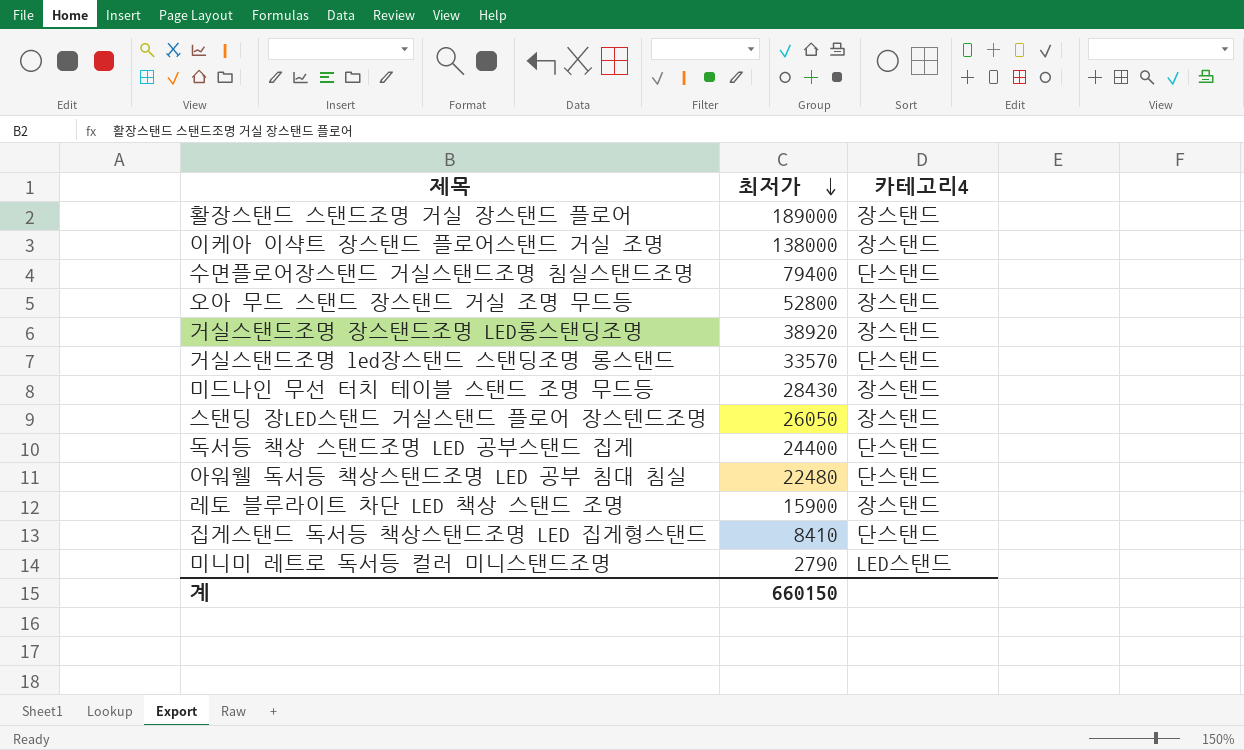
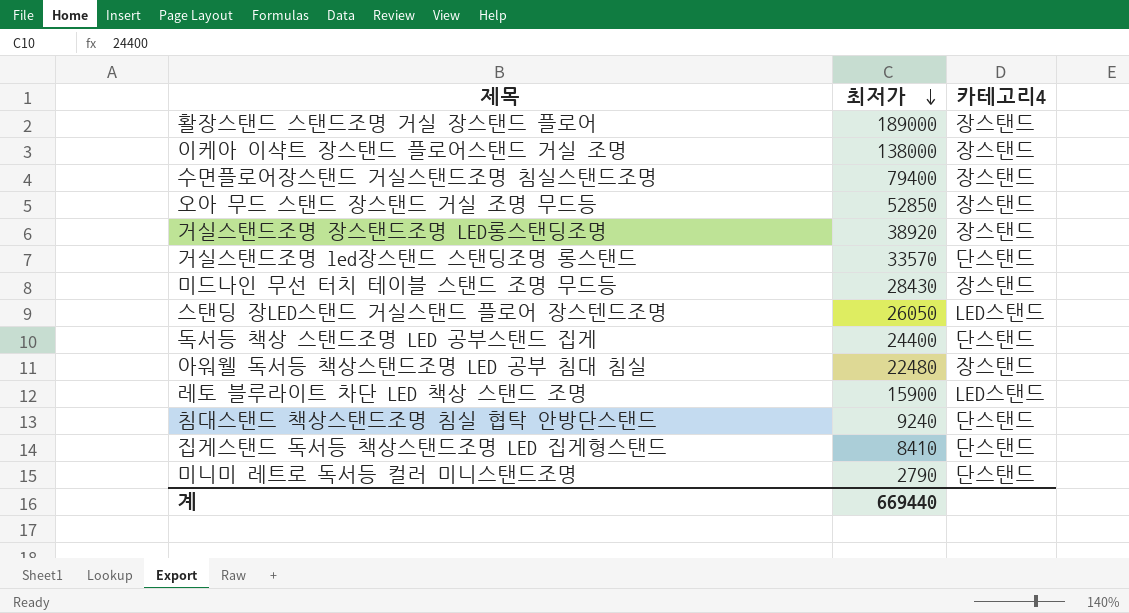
수면플로어장스탠드 거실스탠드조명 침실스탠드조명 | 카테고리4: 단스탠드 -> 장스탠드
오아 무드 스탠드 장스탠드 거실 조명 무드등 | 최저가: 52800 -> 52850
스탠딩 장LED스탠드 거실스탠드 플로어 장스텐드조명 | 카테고리4: 장스탠드 -> LED스탠드
아워웰 독서등 책상스탠드조명 LED 공부 침대 침실 | 카테고리4: 단스탠드 -> 장스탠드
레토 블루라이트 차단 LED 책상 스탠드 조명 | 카테고리4: 장스탠드 -> LED스탠드
row 침대스탠드 책상스탠드조명 침실 협탁 안방단스탠드: none -> 9240 | 단스탠드
미니미 레트로 독서등 컬러 미니스탠드조명 | 카테고리4: LED스탠드 -> 단스탠드
계 | 최저가: 660150 -> 669440

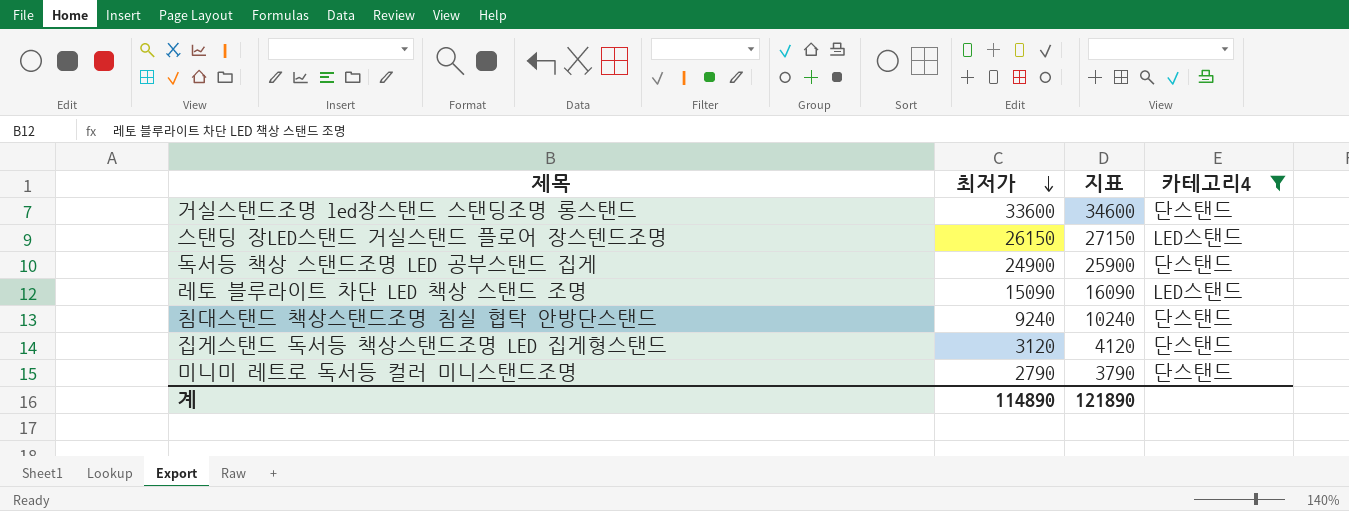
filter: none -> 카테고리4 != 장스탠드
column 지표 | formula: none -> [최저가] + 1000
거실스탠드조명 led장스탠드 스탠딩조명 롱스탠드 | 최저가: 33570 -> 33600
스탠딩 장LED스탠드 거실스탠드 플로어 장스텐드조명 | 최저가: 26050 -> 26150
독서등 책상 스탠드조명 LED 공부스탠드 집게 | 최저가: 24400 -> 24900
레토 블루라이트 차단 LED 책상 스탠드 조명 | 최저가: 15900 -> 15090
집게스탠드 독서등 책상스탠드조명 LED 집게형스탠드 | 최저가: 8410 -> 3120
계 | 최저가: 669440 -> 114890

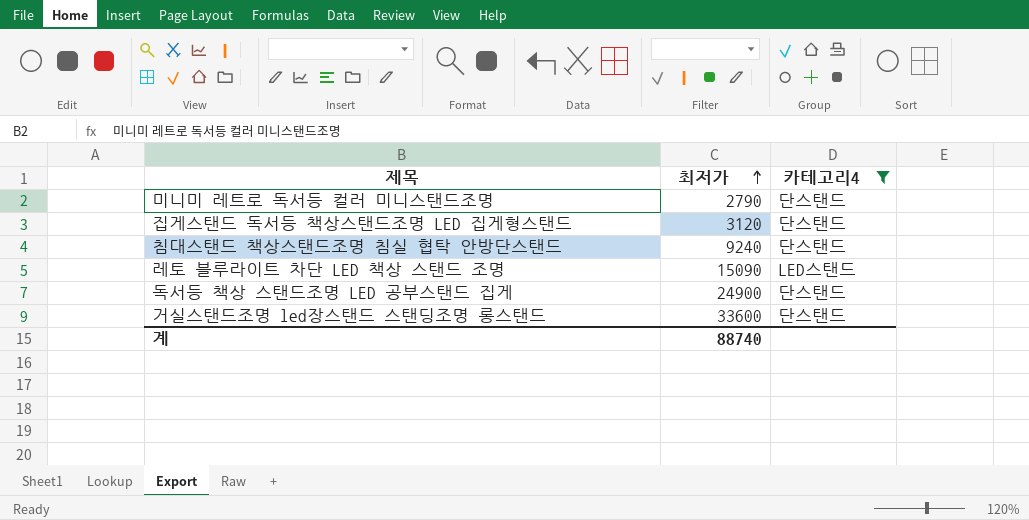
row order: 최저가 descending -> 최저가 ascending
column 지표 | formula: [최저가] + 1000 -> none
row 스탠딩 장LED스탠드 거실스탠드 플로어 장스텐드조명: 26150 | 27150 | LED스탠드 -> none
계 | 최저가: 114890 -> 88740

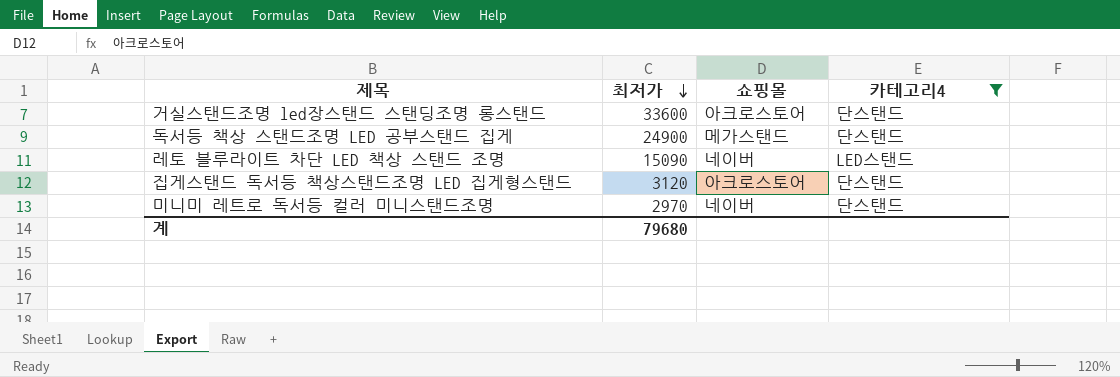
row order: 최저가 ascending -> 최저가 descending
column 쇼핑몰 | position: none -> 3
row 침대스탠드 책상스탠드조명 침실 협탁 안방단스탠드: 9240 | 단스탠드 -> none
미니미 레트로 독서등 컬러 미니스탠드조명 | 최저가: 2790 -> 2970
계 | 최저가: 88740 -> 79680

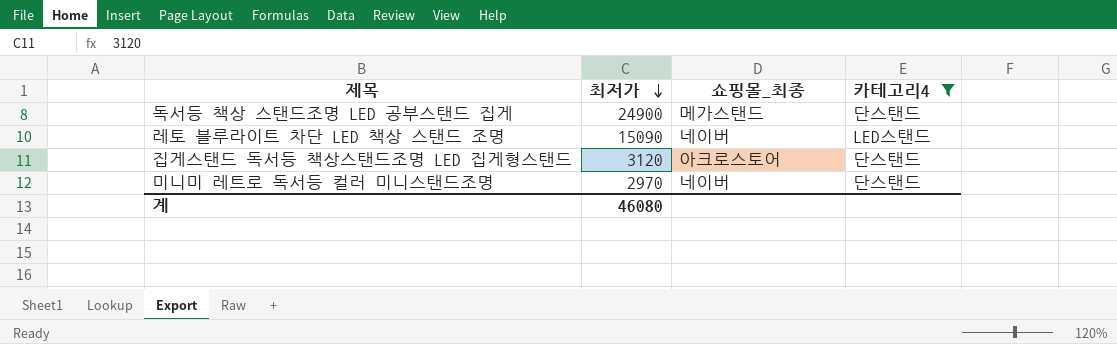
column name: 쇼핑몰 -> 쇼핑몰_최종
row 거실스탠드조명 led장스탠드 스탠딩조명 롱스탠드: 33600 | 아크로스토어 | 단스탠드 -> none
계 | 최저가: 79680 -> 46080

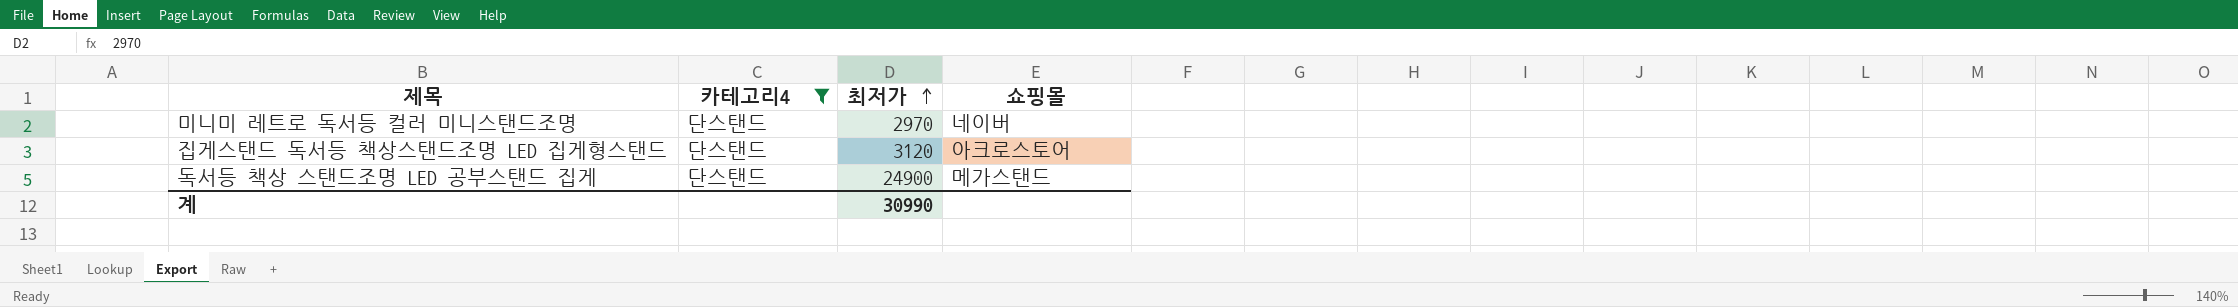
row order: 최저가 descending -> 최저가 ascending
column 카테고리4 | position: 4 -> 2
column name: 쇼핑몰_최종 -> 쇼핑몰
row 레토 블루라이트 차단 LED 책상 스탠드 조명: 15090 | 네이버 | LED스탠드 -> none
계 | 최저가: 46080 -> 30990

